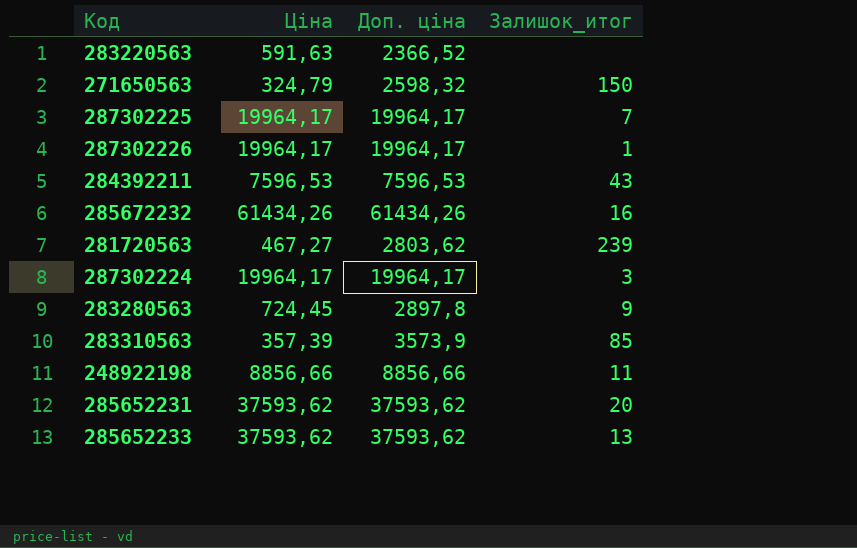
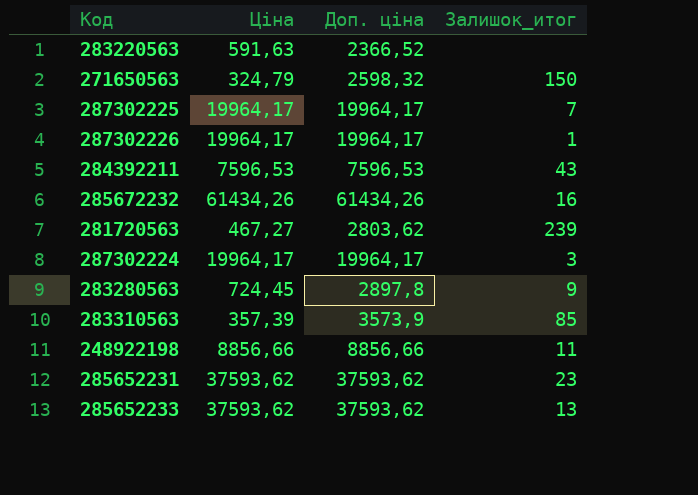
285652231 | Залишок_итог: 20 -> 23

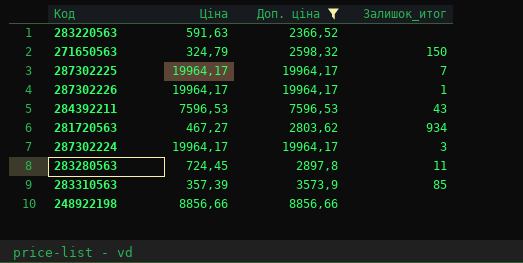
filter: none -> Доп. ціна <= 19964,17
281720563 | Залишок_итог: 239 -> 934
283280563 | Залишок_итог: 9 -> 11
248922198 | Залишок_итог: 11 -> none

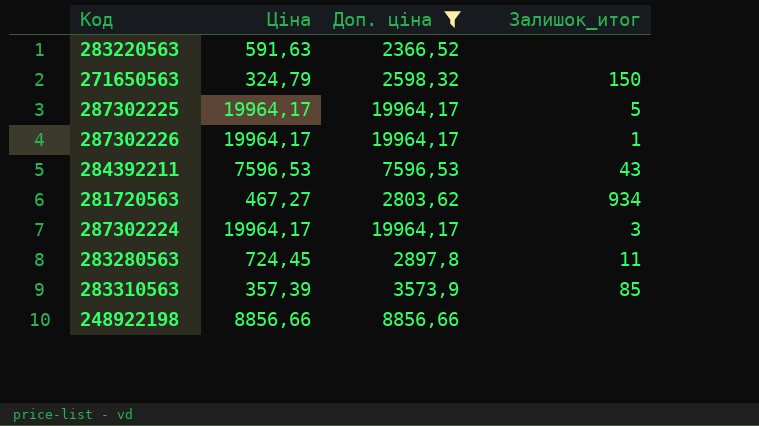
287302225 | Залишок_итог: 7 -> 5

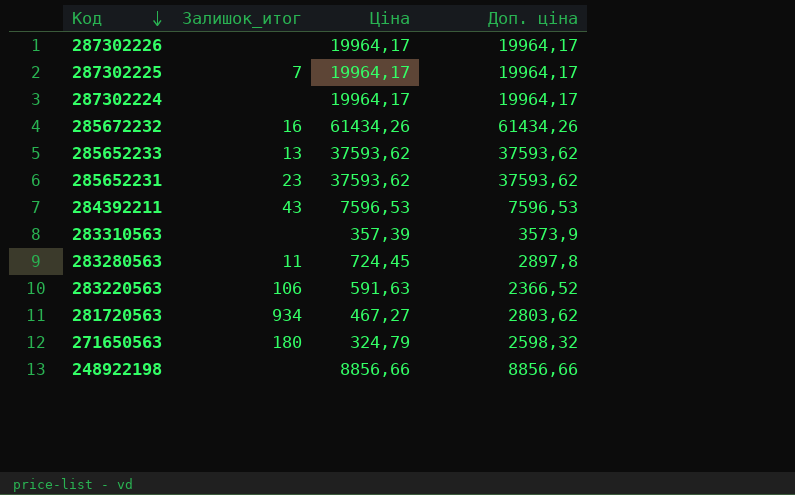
filter: Доп. ціна <= 19964,17 -> none
row order: none -> Код descending
column Залишок_итог | position: 4 -> 2
287302226 | Залишок_итог: 1 -> none
287302225 | Залишок_итог: 5 -> 7
287302224 | Залишок_итог: 3 -> none
283310563 | Залишок_итог: 85 -> none
283220563 | Залишок_итог: none -> 106
271650563 | Залишок_итог: 150 -> 180

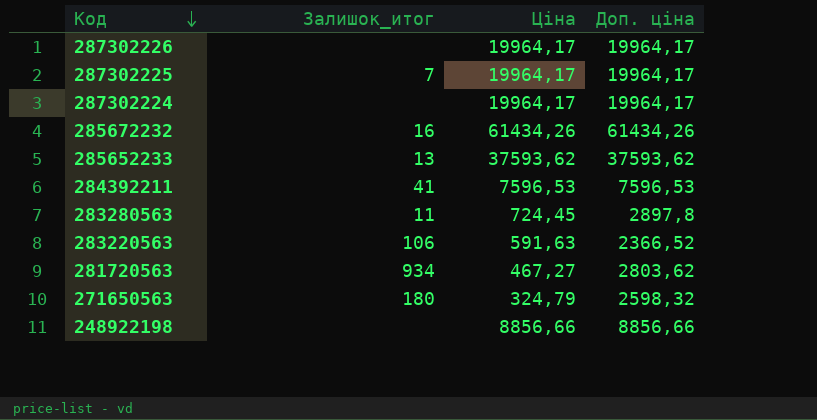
row 285652231: 23 | 37593,62 | 37593,62 -> none
row 283310563: none | 357,39 | 3573,9 -> none
284392211 | Залишок_итог: 43 -> 41

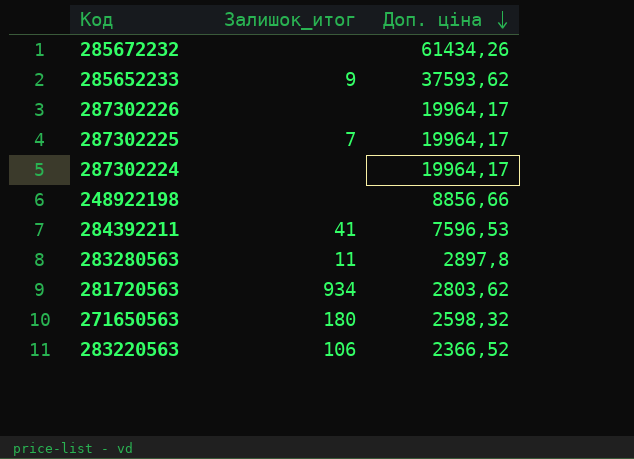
row order: Код descending -> Доп. ціна descending
column Ціна | position: 3 -> none
285672232 | Залишок_итог: 16 -> none
285652233 | Залишок_итог: 13 -> 9

